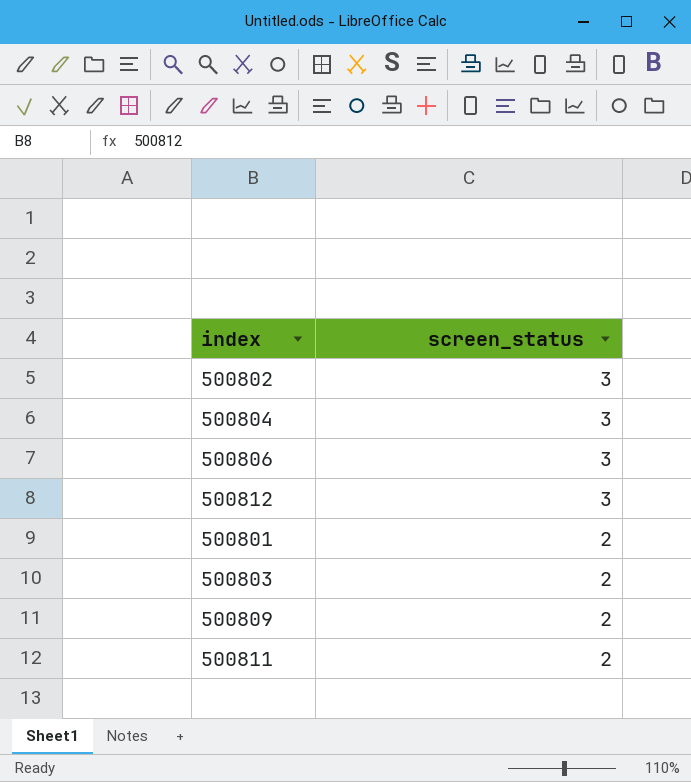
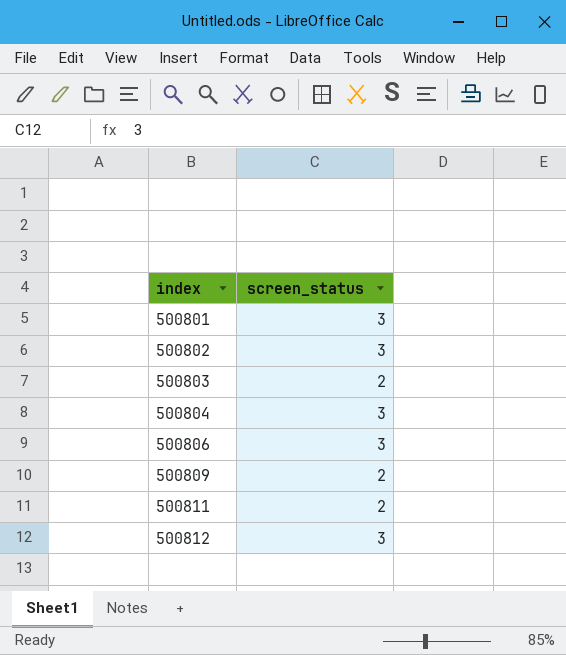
row order: screen_status descending -> index ascending
500801 | screen_status: 2 -> 3

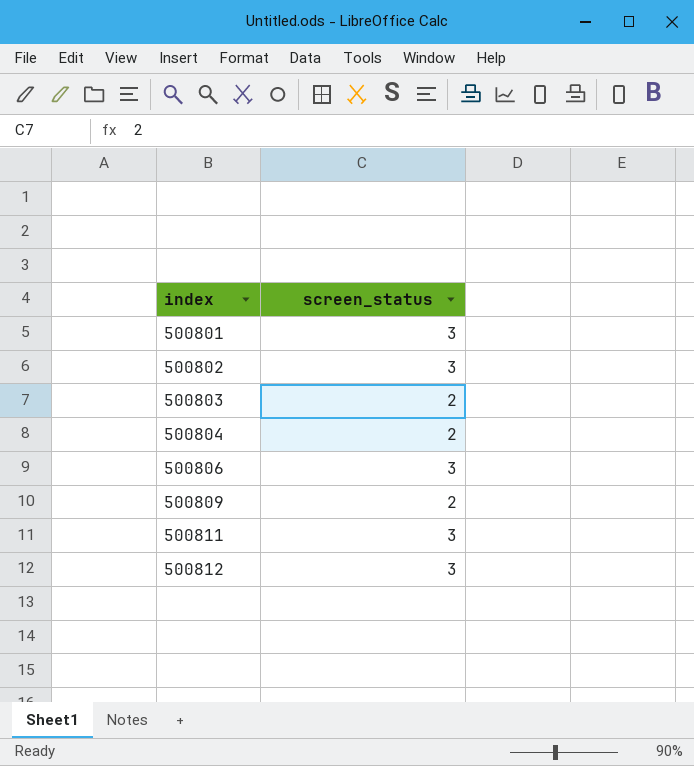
500804 | screen_status: 3 -> 2
500811 | screen_status: 2 -> 3

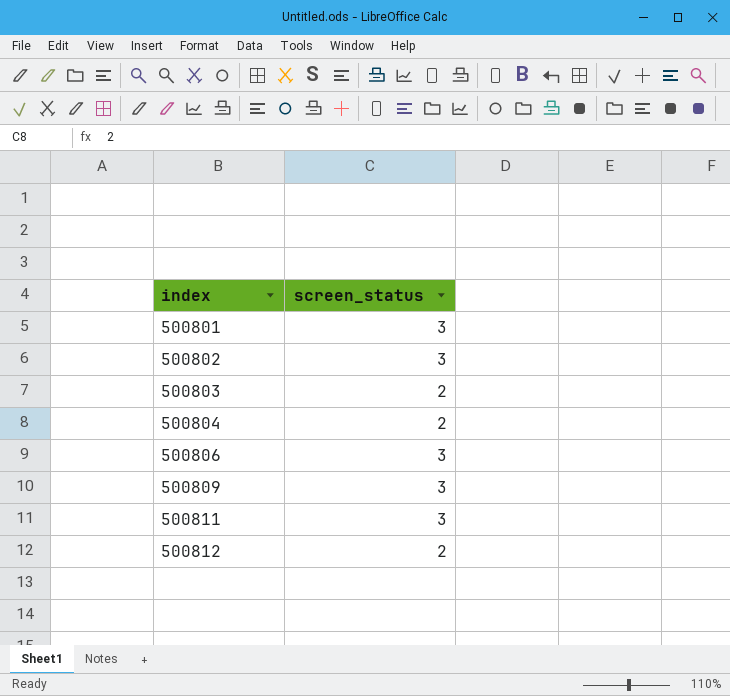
500809 | screen_status: 2 -> 3
500812 | screen_status: 3 -> 2

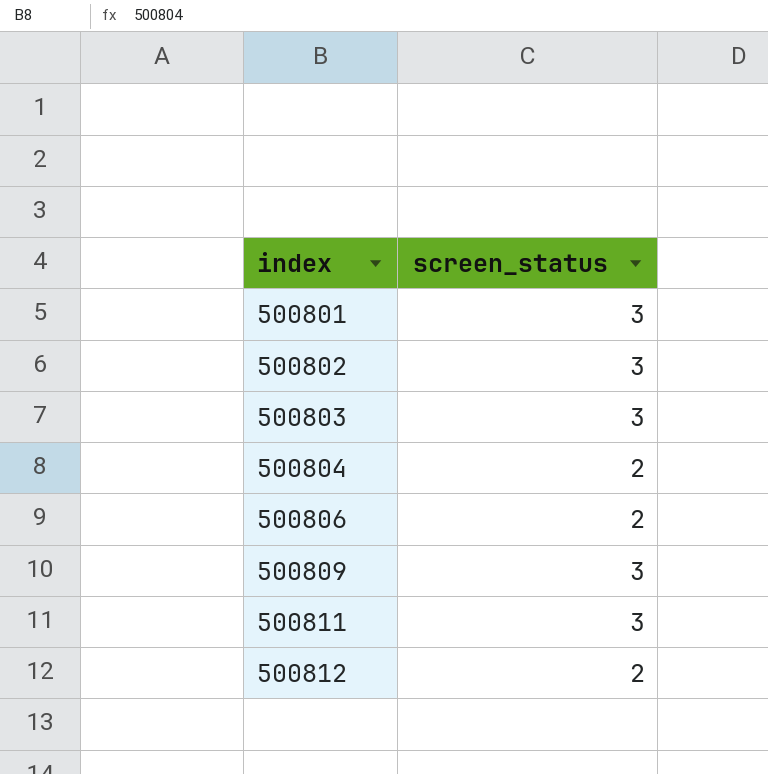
500803 | screen_status: 2 -> 3
500806 | screen_status: 3 -> 2

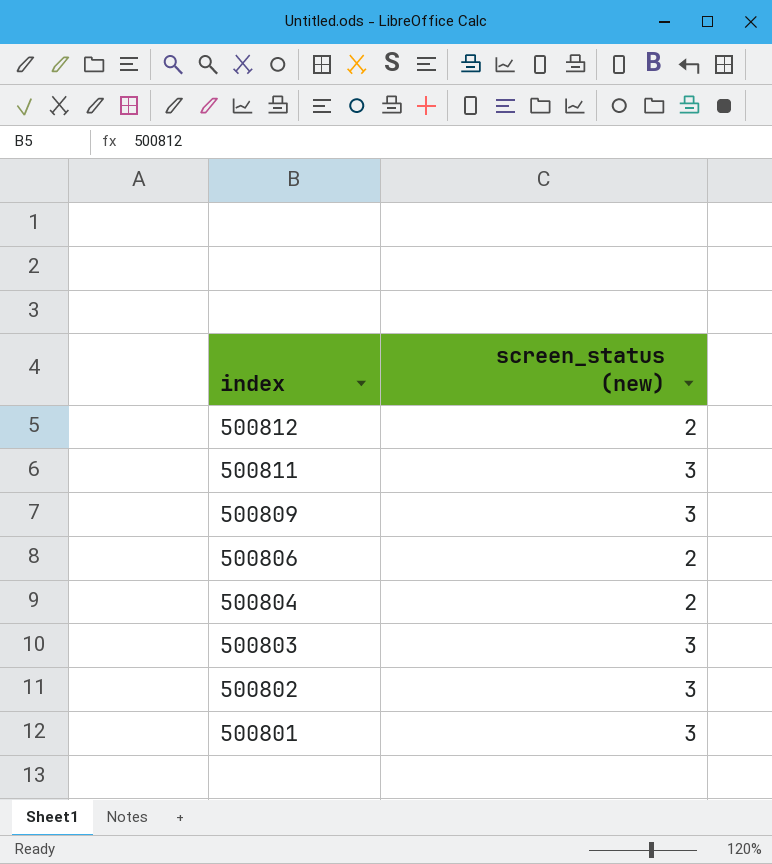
row order: index ascending -> index descending
column name: screen_status -> screen_status (new)

